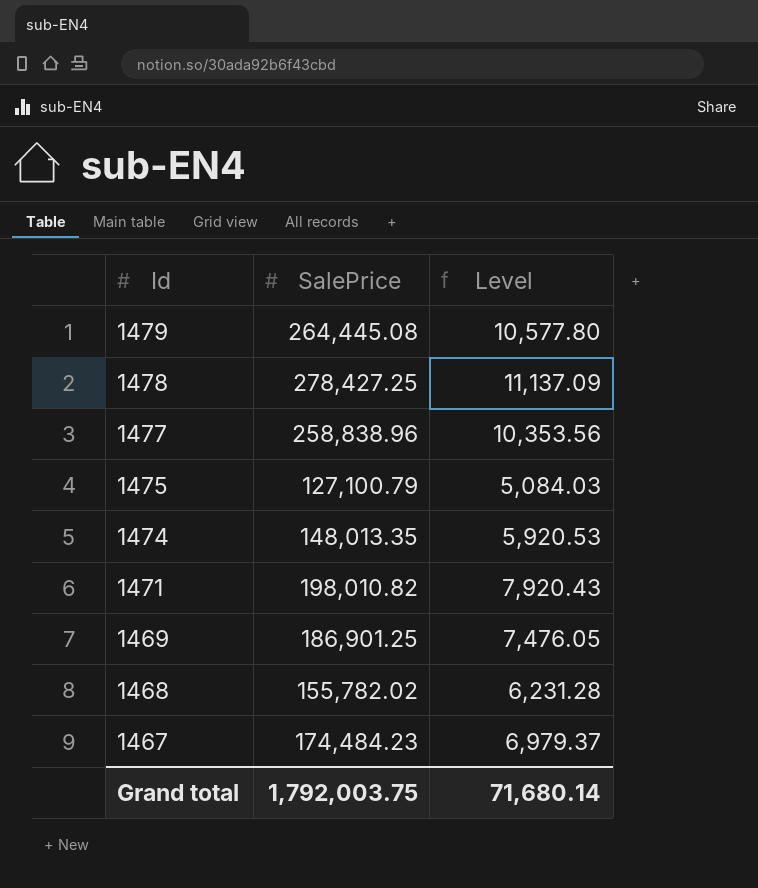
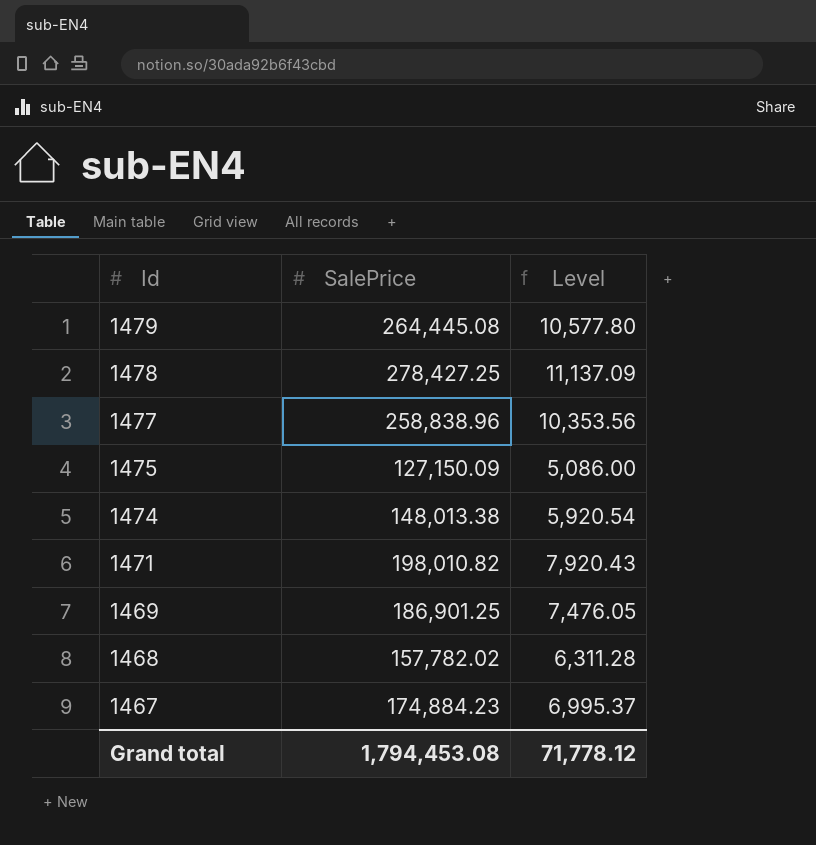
1475 | SalePrice: 127,100.79 -> 127,150.09
1475 | Level: 5,084.03 -> 5,086.00
1474 | SalePrice: 148,013.35 -> 148,013.38
1474 | Level: 5,920.53 -> 5,920.54
1468 | SalePrice: 155,782.02 -> 157,782.02
1468 | Level: 6,231.28 -> 6,311.28
1467 | SalePrice: 174,484.23 -> 174,884.23
1467 | Level: 6,979.37 -> 6,995.37
Grand total | SalePrice: 1,792,003.75 -> 1,794,453.08
Grand total | Level: 71,680.14 -> 71,778.12

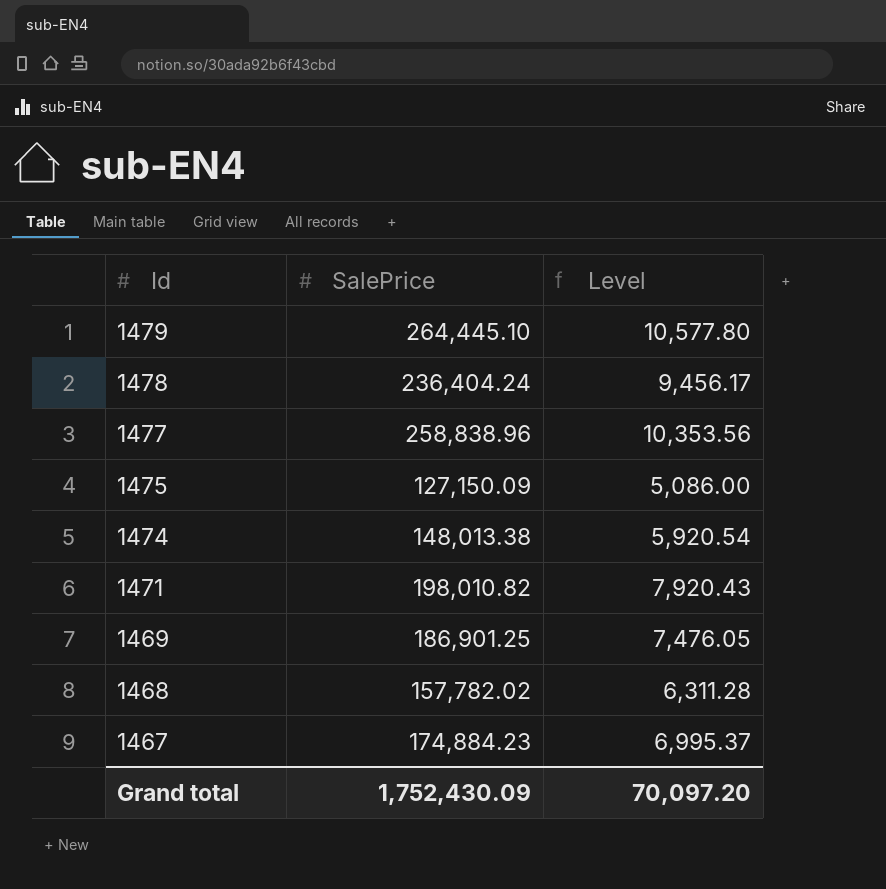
1479 | SalePrice: 264,445.08 -> 264,445.10
1478 | SalePrice: 278,427.25 -> 236,404.24
1478 | Level: 11,137.09 -> 9,456.17
Grand total | SalePrice: 1,794,453.08 -> 1,752,430.09
Grand total | Level: 71,778.12 -> 70,097.20

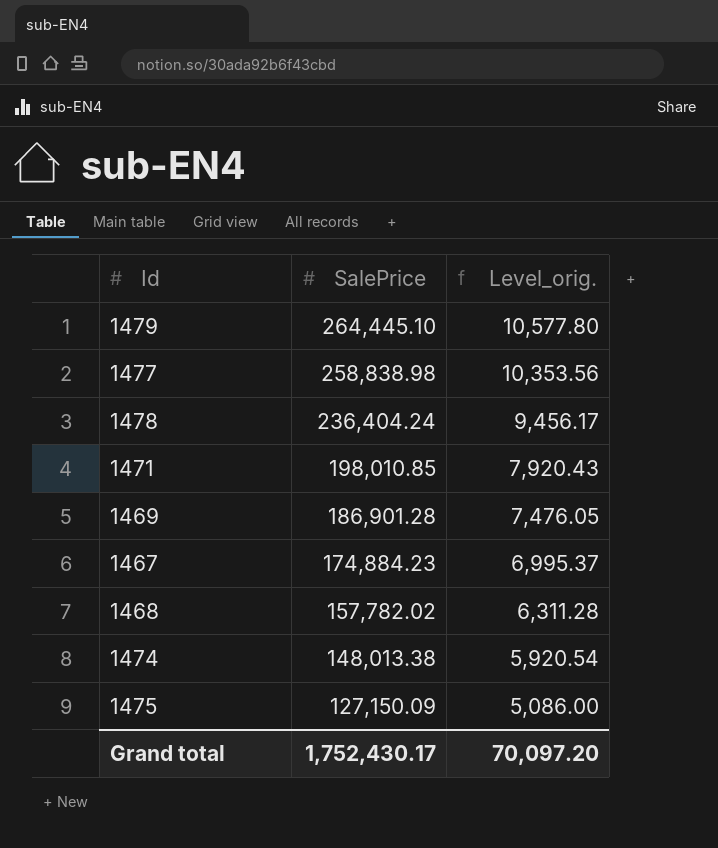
row order: Id descending -> SalePrice descending
column name: Level -> Level_orig.
1477 | SalePrice: 258,838.96 -> 258,838.98
1471 | SalePrice: 198,010.82 -> 198,010.85
1469 | SalePrice: 186,901.25 -> 186,901.28
Grand total | SalePrice: 1,752,430.09 -> 1,752,430.17

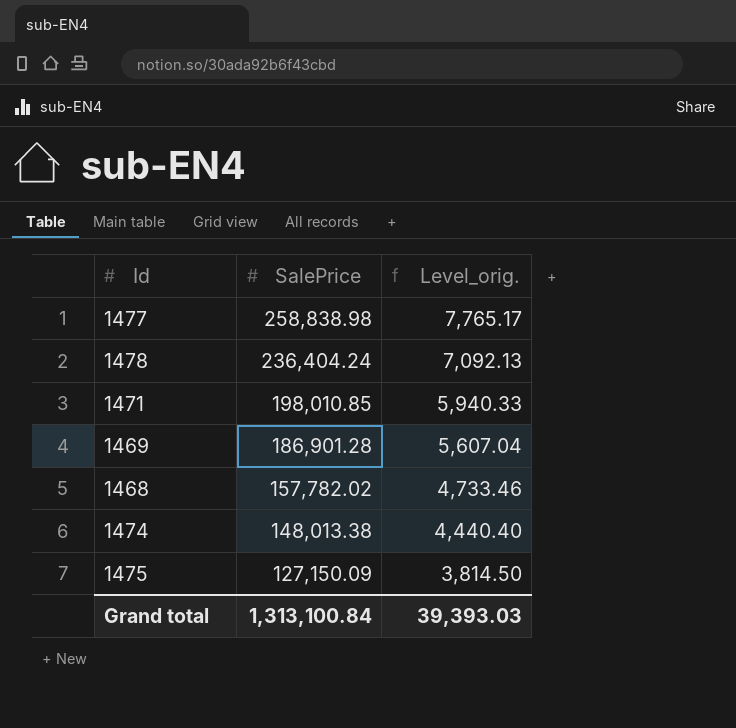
column Level_orig. | formula: [SalePrice] * 0.04 -> [SalePrice] * 0.03
row 1479: 264,445.10 | 10,577.80 -> none
row 1467: 174,884.23 | 6,995.37 -> none
Grand total | SalePrice: 1,752,430.17 -> 1,313,100.84
Grand total | Level_orig.: 70,097.20 -> 39,393.03

